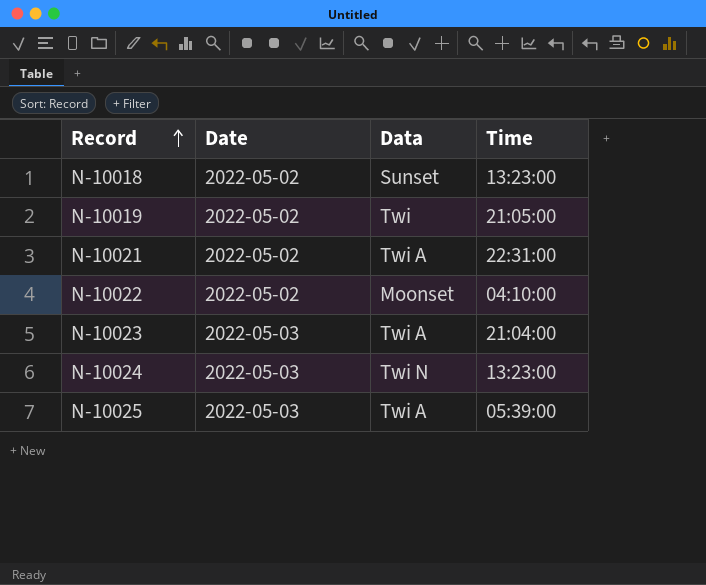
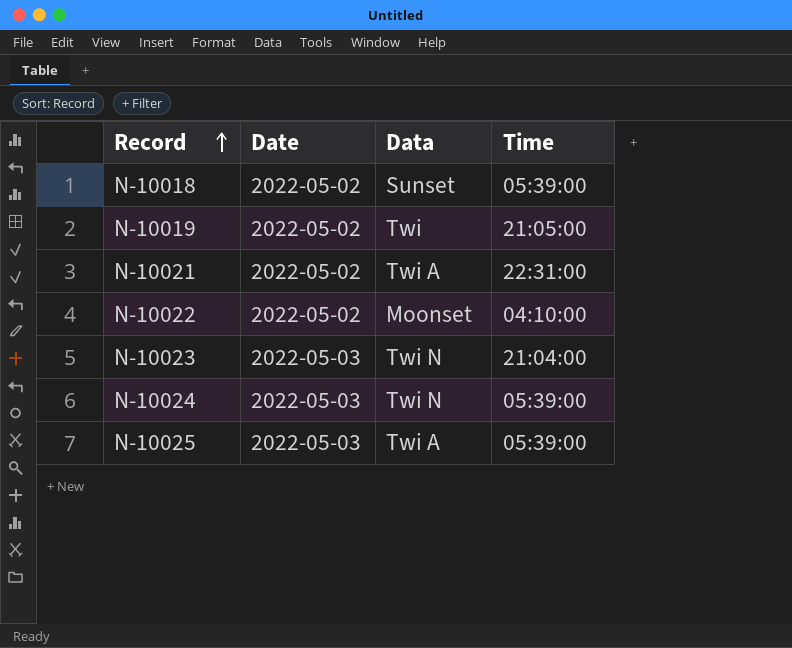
N-10018 | Time: 13:23:00 -> 05:39:00
N-10023 | Data: Twi A -> Twi N
N-10024 | Time: 13:23:00 -> 05:39:00

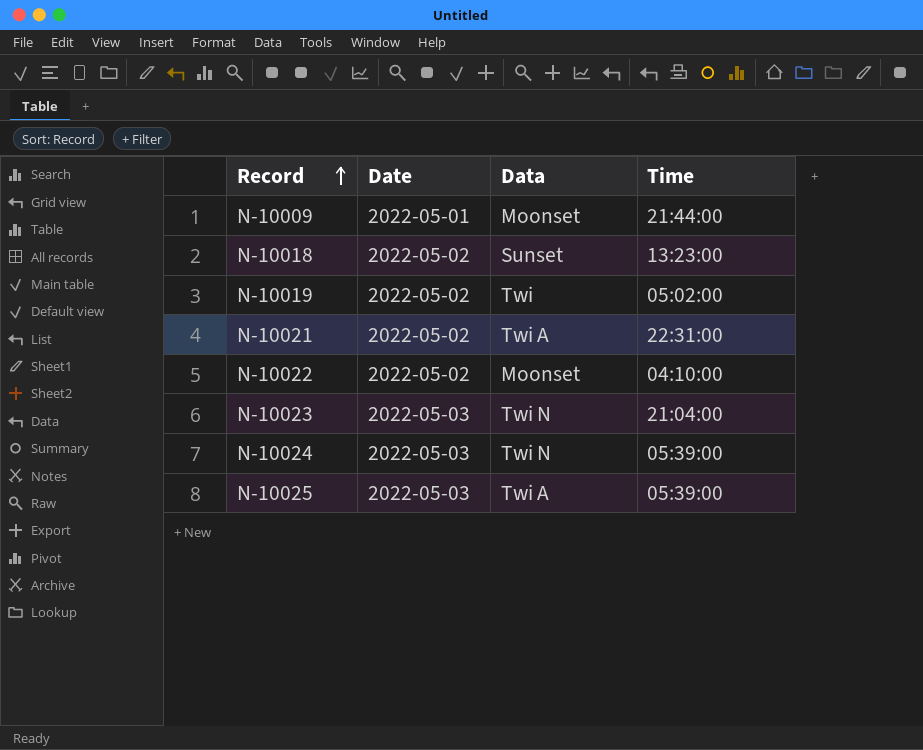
row N-10009: none -> 2022-05-01 | Moonset | 21:44:00
N-10018 | Time: 05:39:00 -> 13:23:00
N-10019 | Time: 21:05:00 -> 05:02:00

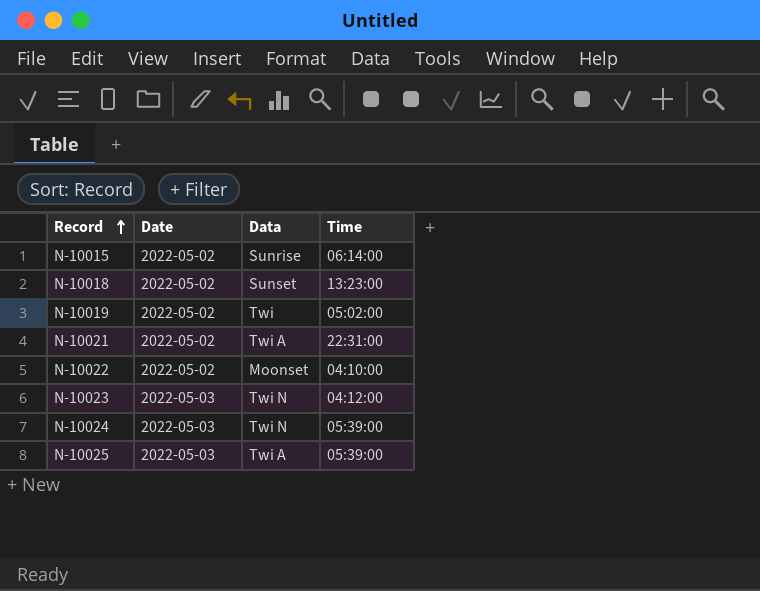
row N-10009: 2022-05-01 | Moonset | 21:44:00 -> none
row N-10015: none -> 2022-05-02 | Sunrise | 06:14:00
N-10023 | Time: 21:04:00 -> 04:12:00

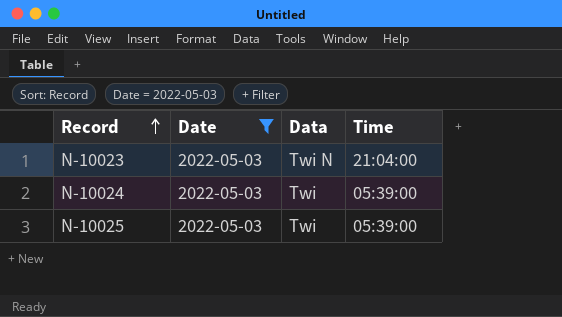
filter: none -> Date = 2022-05-03
N-10023 | Time: 04:12:00 -> 21:04:00
N-10024 | Data: Twi N -> Twi
N-10025 | Data: Twi A -> Twi

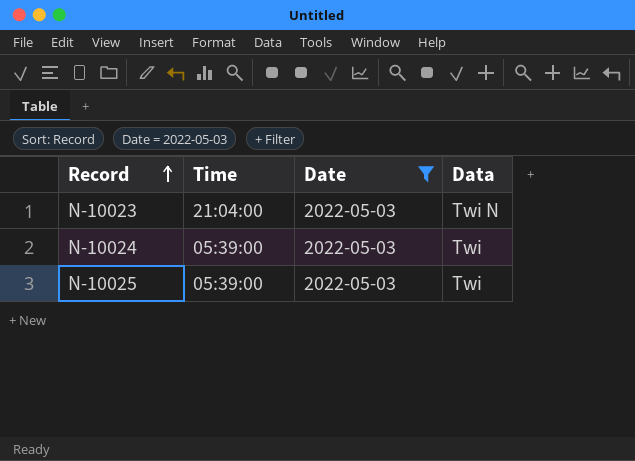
column Time | position: 4 -> 2

